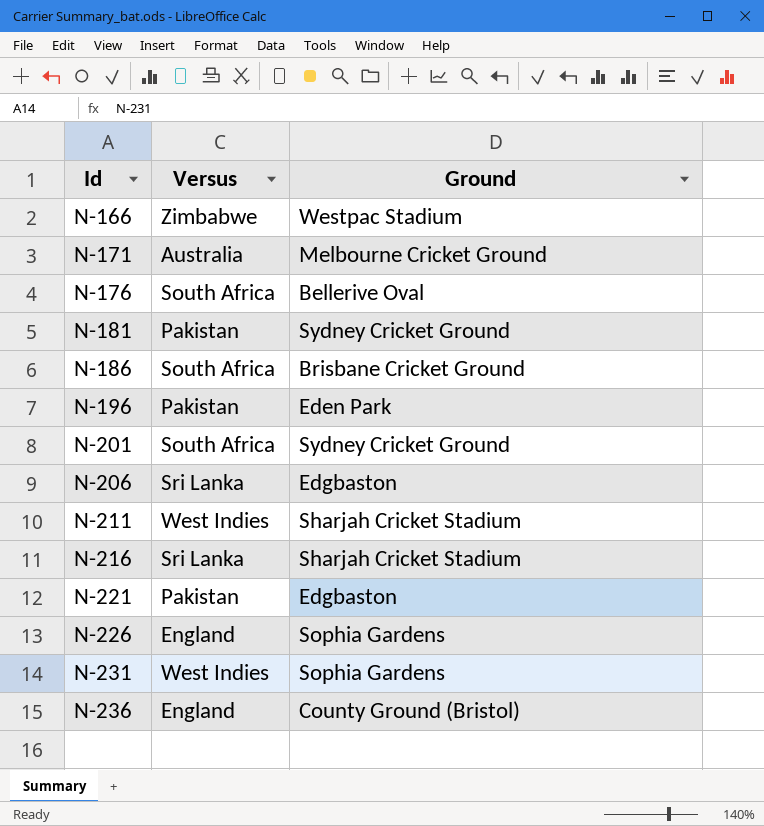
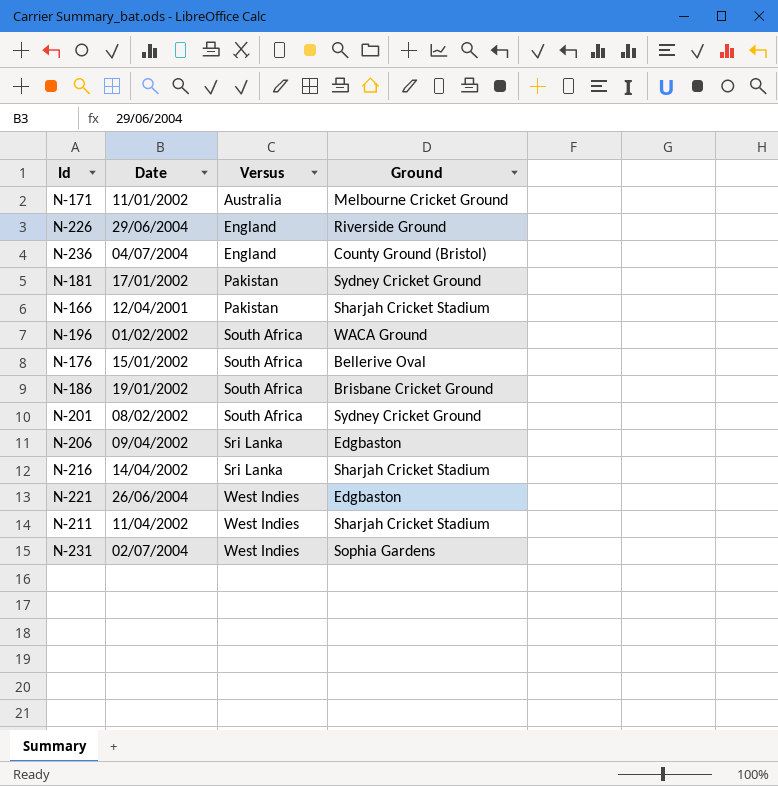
row order: Id ascending -> Versus ascending
column Date | position: none -> 2
N-226 | Ground: Sophia Gardens -> Riverside Ground
N-166 | Versus: Zimbabwe -> Pakistan
N-166 | Ground: Westpac Stadium -> Sharjah Cricket Stadium
N-196 | Versus: Pakistan -> South Africa
N-196 | Ground: Eden Park -> WACA Ground
N-221 | Versus: Pakistan -> West Indies

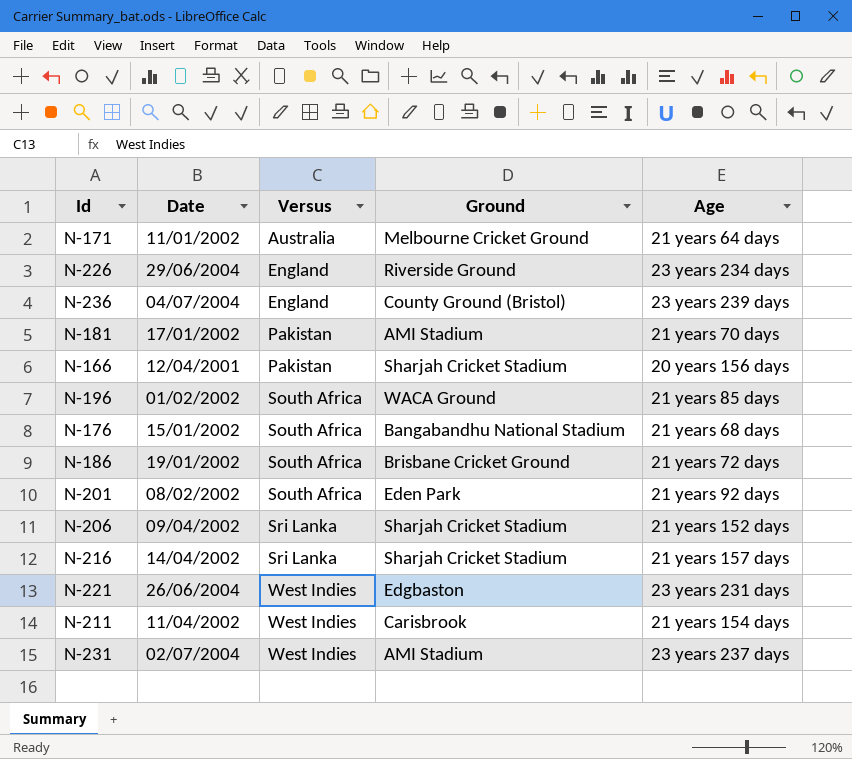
column Age | position: none -> 5
N-181 | Ground: Sydney Cricket Ground -> AMI Stadium
N-176 | Ground: Bellerive Oval -> Bangabandhu National Stadium
N-201 | Ground: Sydney Cricket Ground -> Eden Park
N-206 | Ground: Edgbaston -> Sharjah Cricket Stadium
N-211 | Ground: Sharjah Cricket Stadium -> Carisbrook
N-231 | Ground: Sophia Gardens -> AMI Stadium

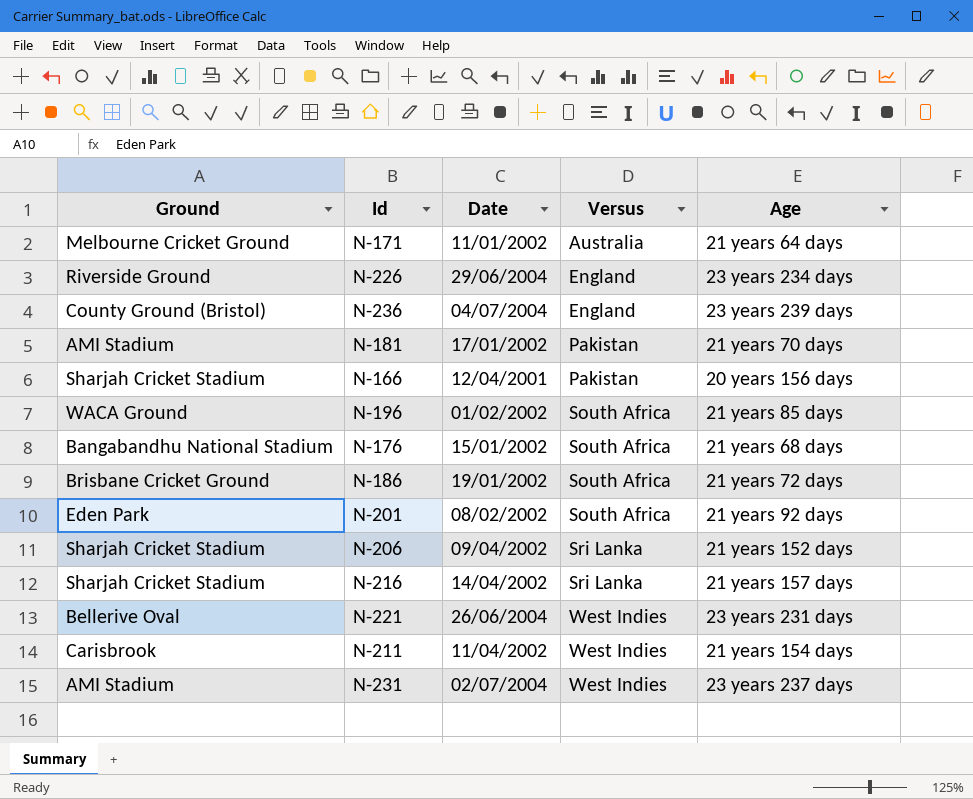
column Ground | position: 4 -> 1
N-221 | Ground: Edgbaston -> Bellerive Oval

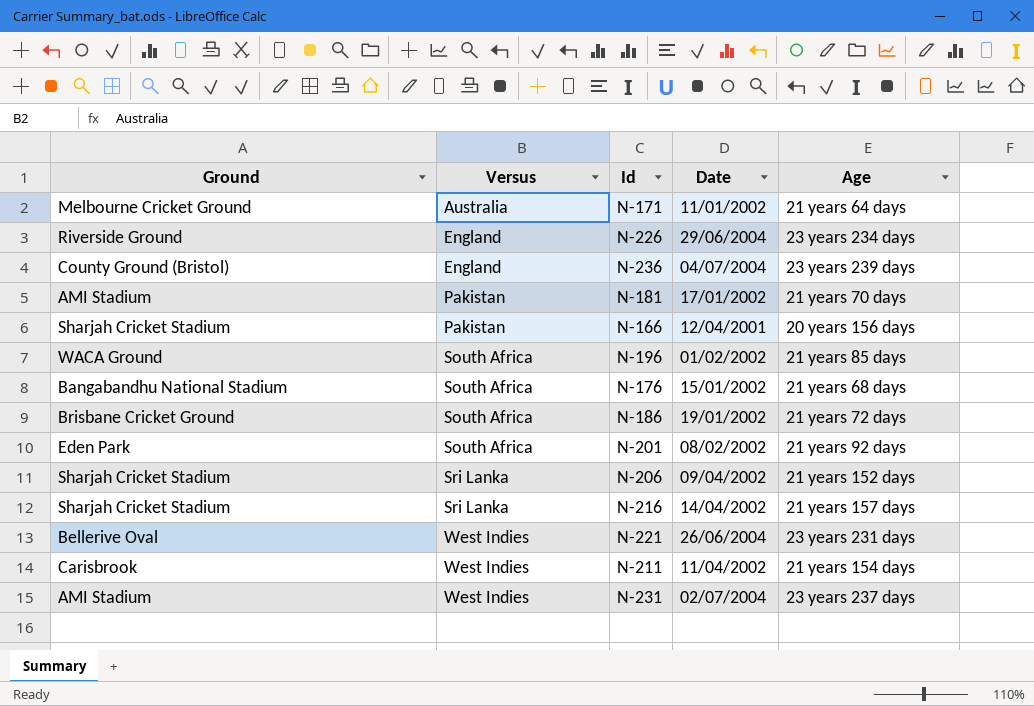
column Versus | position: 4 -> 2

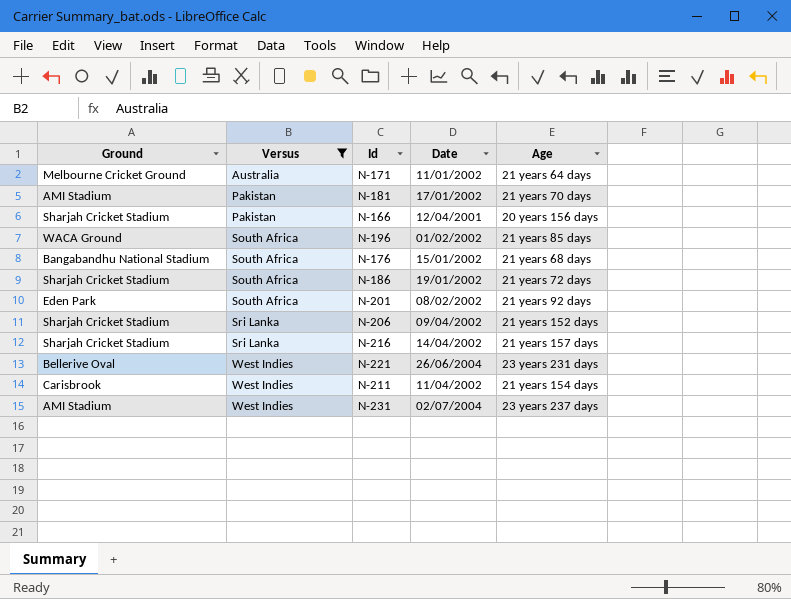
filter: none -> Versus != England
N-186 | Ground: Brisbane Cricket Ground -> Sharjah Cricket Stadium

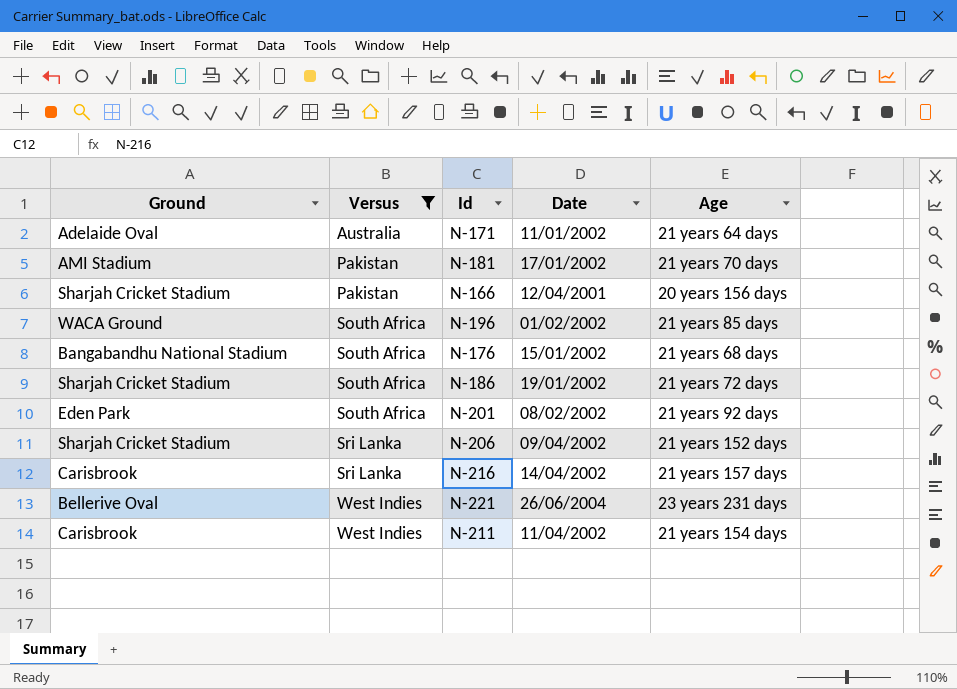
row N-231: AMI Stadium | West Indies | 02/07/2004 | 23 years 237 days -> none
N-171 | Ground: Melbourne Cricket Ground -> Adelaide Oval
N-216 | Ground: Sharjah Cricket Stadium -> Carisbrook

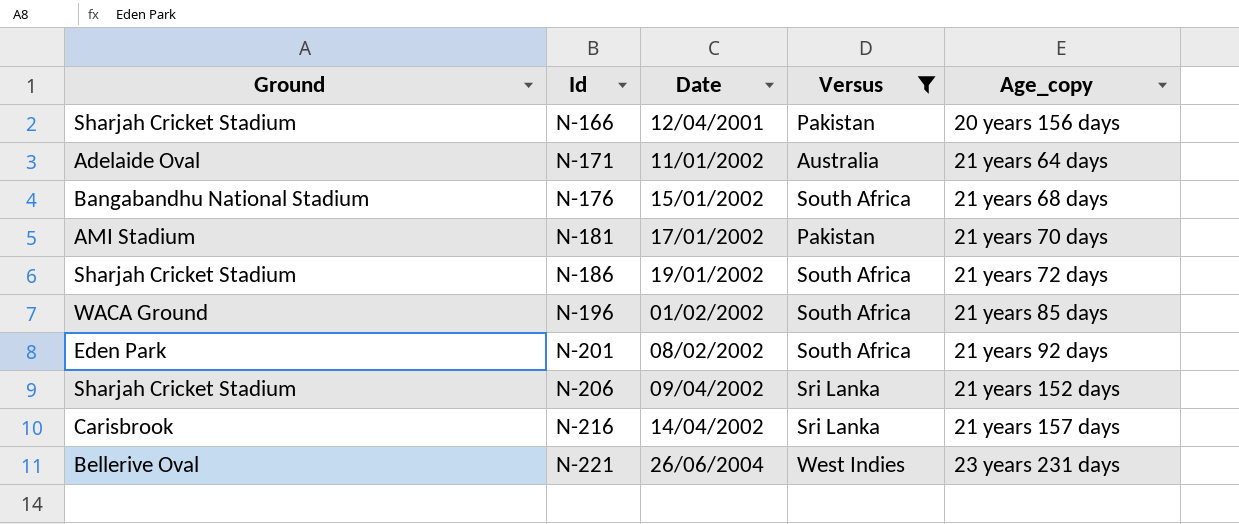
row order: Versus ascending -> Id ascending
column Versus | position: 2 -> 4
column name: Age -> Age_copy
row N-211: Carisbrook | West Indies | 11/04/2002 | 21 years 154 days -> none

